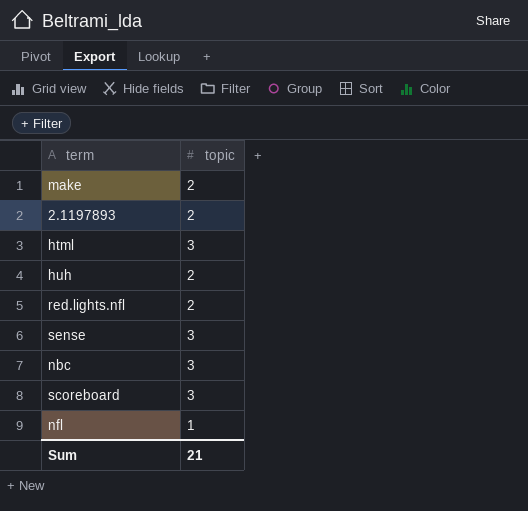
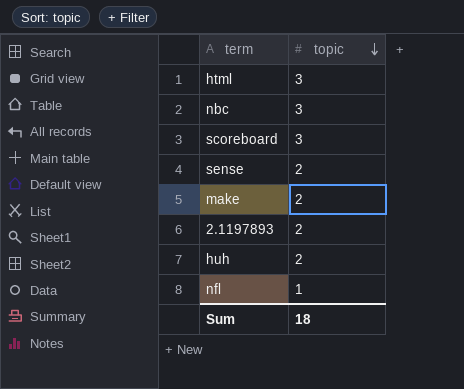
row order: none -> topic descending
row red.lights.nfl: 2 -> none
sense | topic: 3 -> 2
Sum | topic: 21 -> 18

